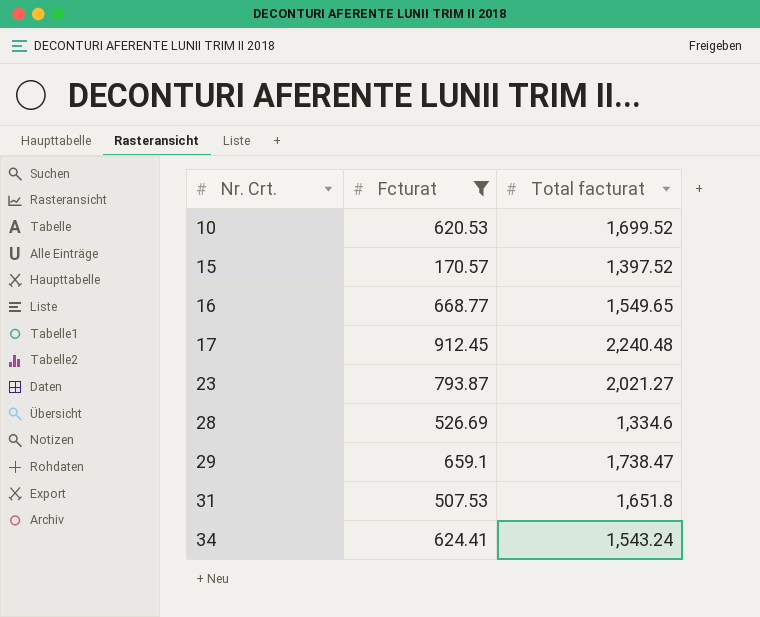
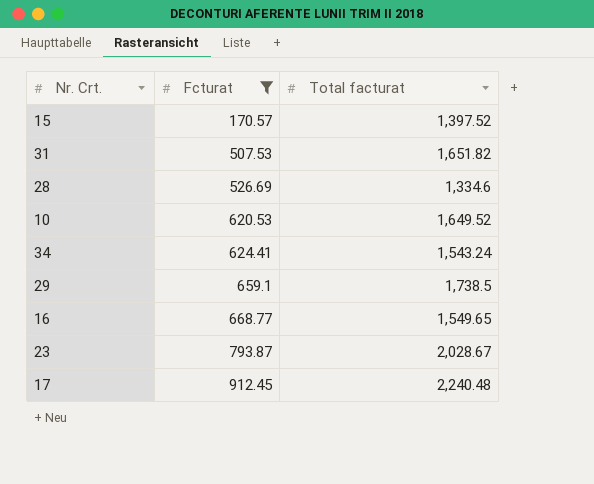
row order: Nr. Crt. ascending -> Fcturat ascending
31 | Total facturat: 1,651.8 -> 1,651.82
10 | Total facturat: 1,699.52 -> 1,649.52
29 | Total facturat: 1,738.47 -> 1,738.5
23 | Total facturat: 2,021.27 -> 2,028.67

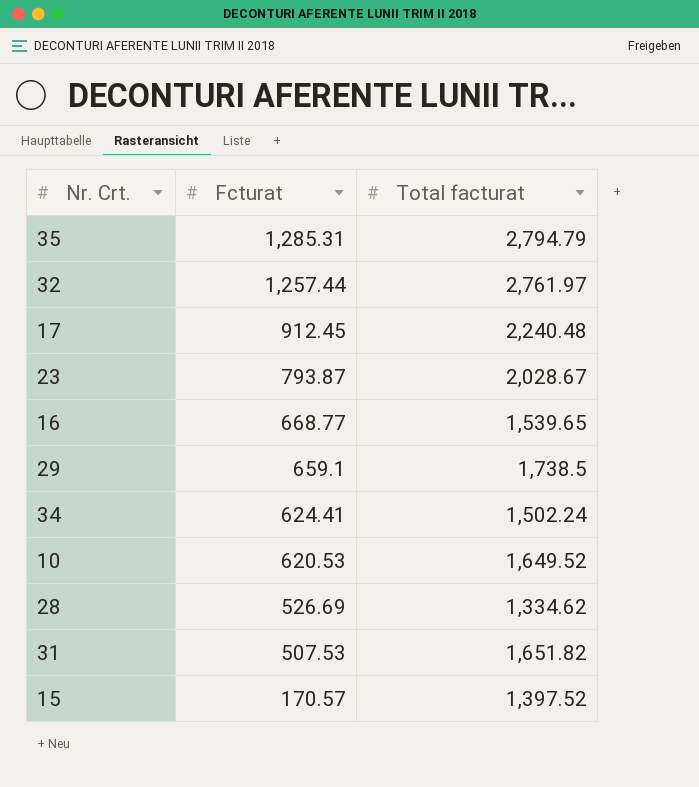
filter: Fcturat <= 912.45 -> none
row order: Fcturat ascending -> Fcturat descending
16 | Total facturat: 1,549.65 -> 1,539.65
34 | Total facturat: 1,543.24 -> 1,502.24
28 | Total facturat: 1,334.6 -> 1,334.62

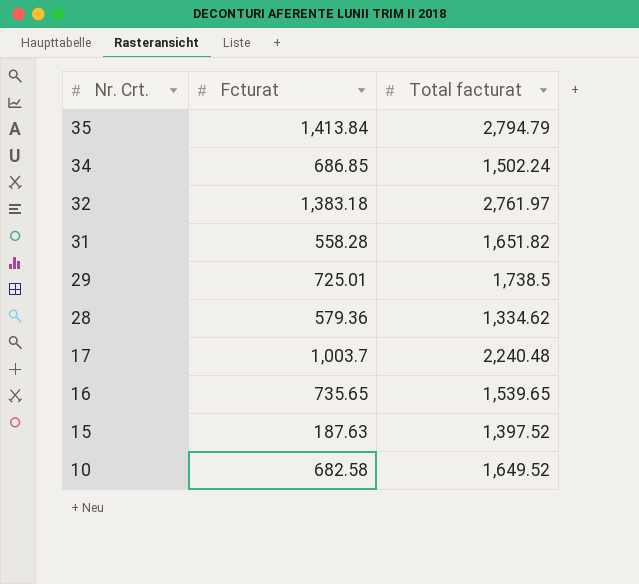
row order: Fcturat descending -> Nr. Crt. descending
row 23: 793.87 | 2,028.67 -> none
35 | Fcturat: 1,285.31 -> 1,413.84
34 | Fcturat: 624.41 -> 686.85
32 | Fcturat: 1,257.44 -> 1,383.18
31 | Fcturat: 507.53 -> 558.28
29 | Fcturat: 659.1 -> 725.01
28 | Fcturat: 526.69 -> 579.36
17 | Fcturat: 912.45 -> 1,003.7
16 | Fcturat: 668.77 -> 735.65
15 | Fcturat: 170.57 -> 187.63
10 | Fcturat: 620.53 -> 682.58

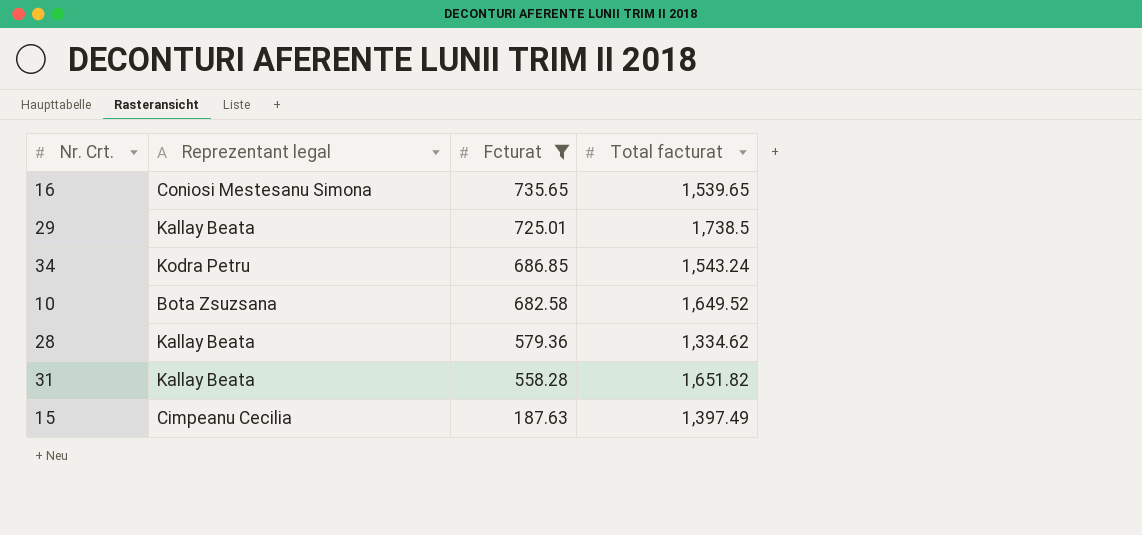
filter: none -> Fcturat <= 735.65
row order: Nr. Crt. descending -> Fcturat descending
column Reprezentant legal | position: none -> 2
34 | Total facturat: 1,502.24 -> 1,543.24
15 | Total facturat: 1,397.52 -> 1,397.49

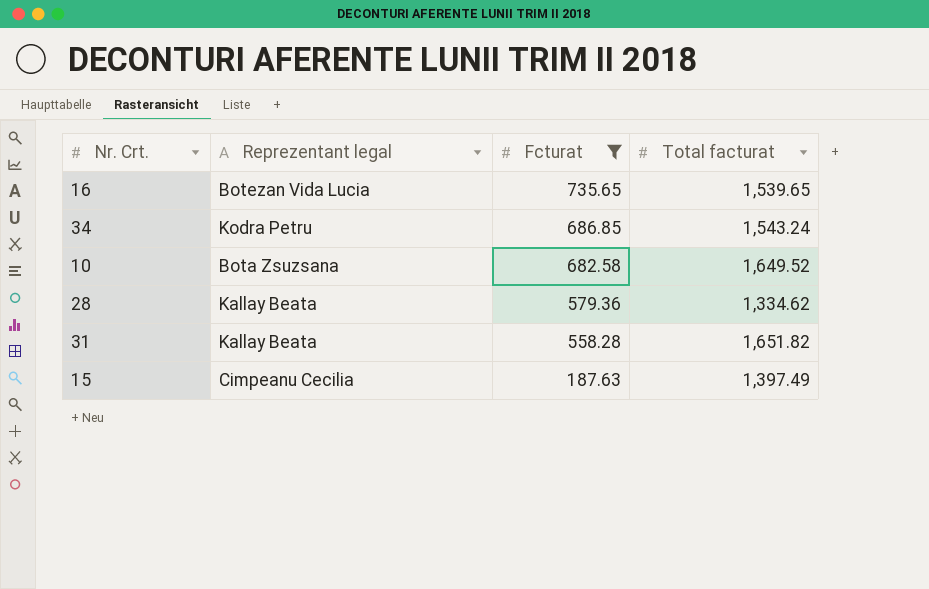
row 29: Kallay Beata | 725.01 | 1,738.5 -> none
16 | Reprezentant legal: Coniosi Mestesanu Simona -> Botezan Vida Lucia

